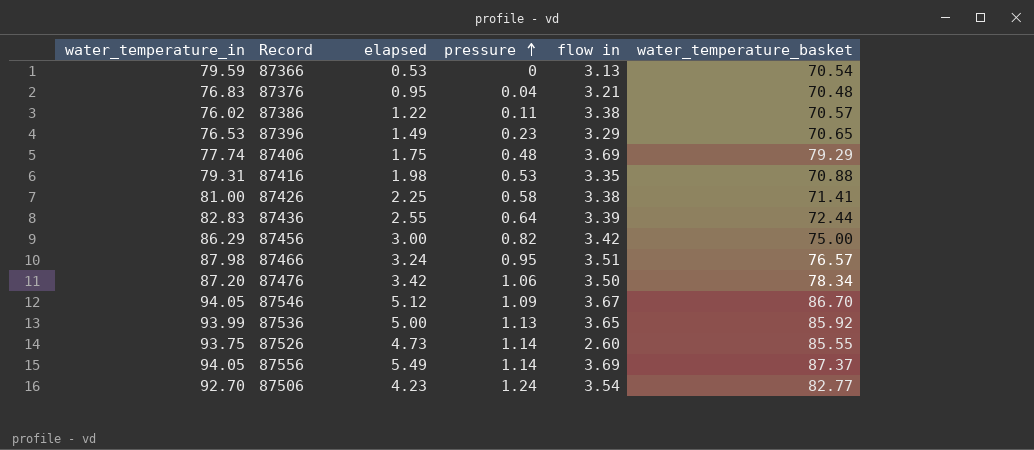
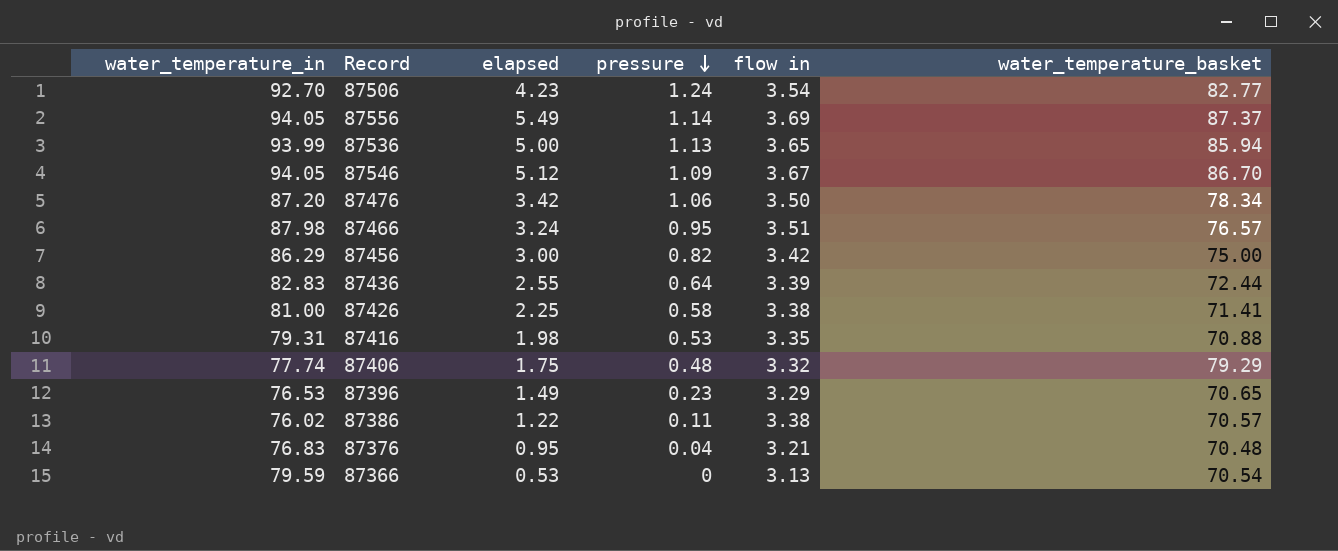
row order: pressure ascending -> pressure descending
row 87526: 93.75 | 4.73 | 1.14 | 2.60 | 85.55 -> none
87536 | water_temperature_basket: 85.92 -> 85.94
87406 | flow in: 3.69 -> 3.32

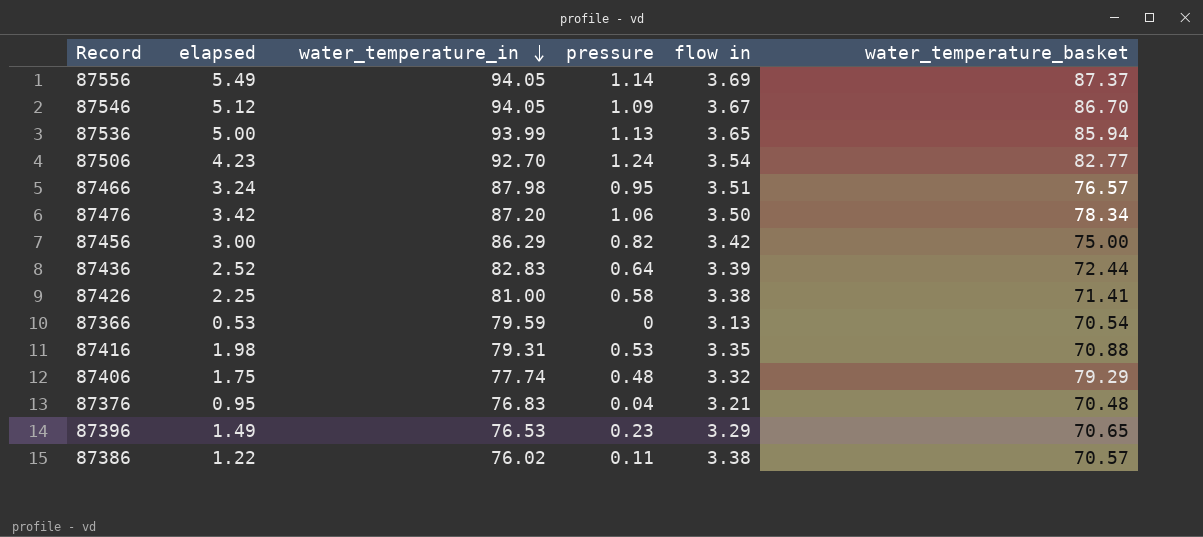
row order: pressure descending -> water_temperature_in descending
column water_temperature_in | position: 1 -> 3
87436 | elapsed: 2.55 -> 2.52

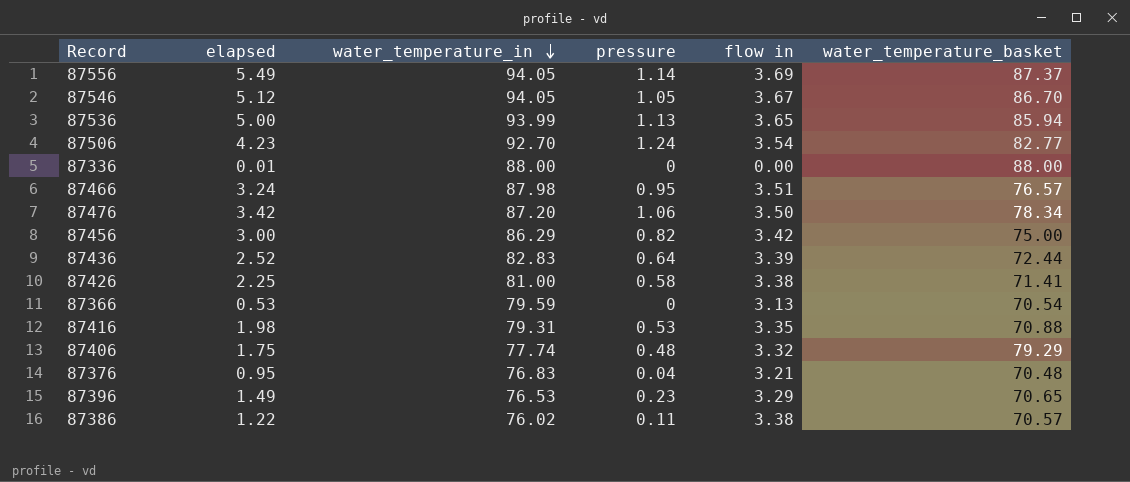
87546 | pressure: 1.09 -> 1.05
row 87336: none -> 0.01 | 88.00 | 0 | 0.00 | 88.00

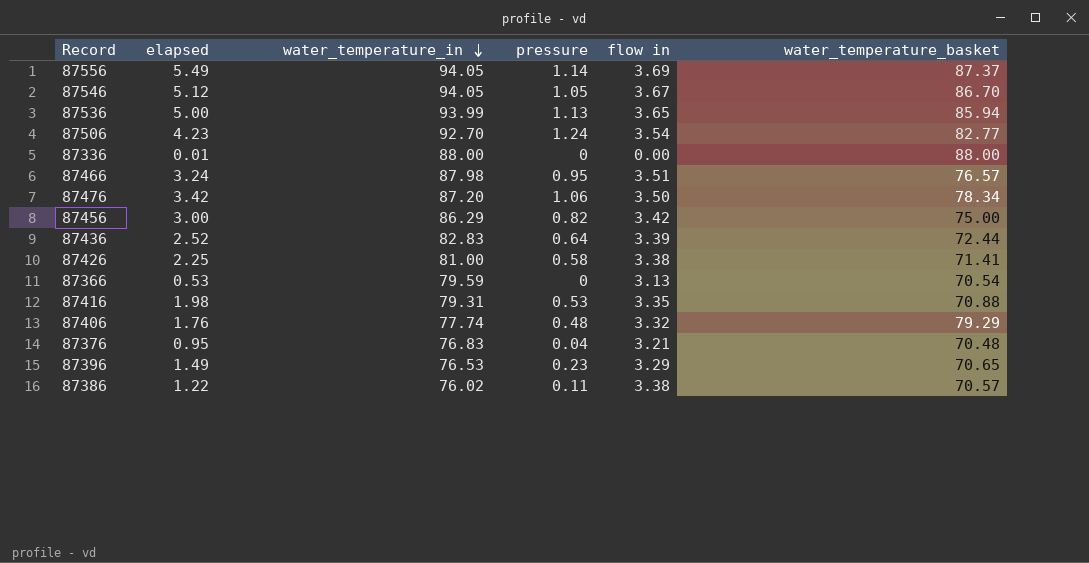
87406 | elapsed: 1.75 -> 1.76

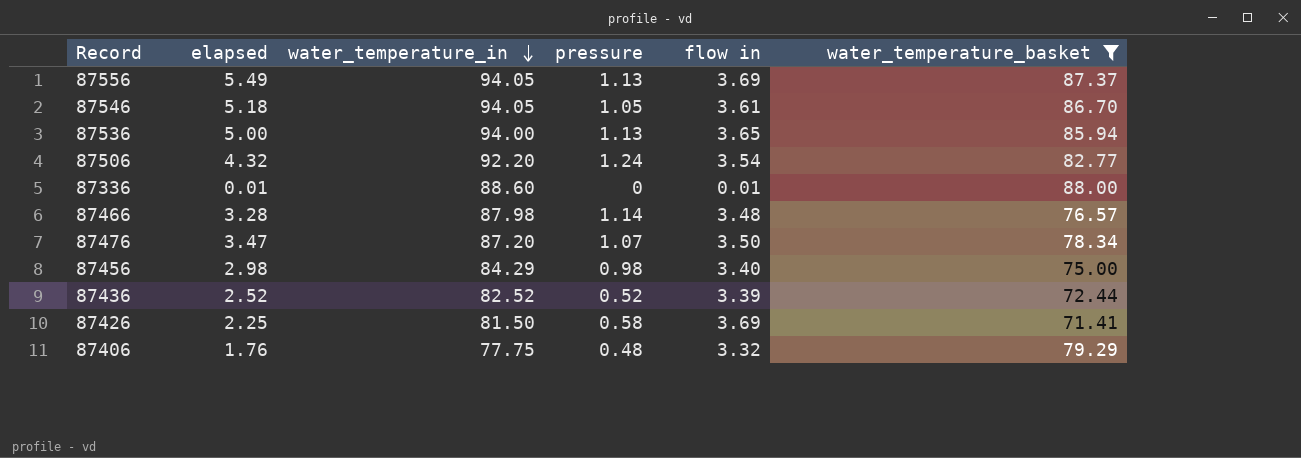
filter: none -> water_temperature_basket >= 71.41
87556 | pressure: 1.14 -> 1.13
87546 | elapsed: 5.12 -> 5.18
87546 | flow in: 3.67 -> 3.61
87536 | water_temperature_in: 93.99 -> 94.00
87506 | elapsed: 4.23 -> 4.32
87506 | water_temperature_in: 92.70 -> 92.20
87336 | water_temperature_in: 88.00 -> 88.60
87336 | flow in: 0.00 -> 0.01
87466 | elapsed: 3.24 -> 3.28
87466 | pressure: 0.95 -> 1.14
87466 | flow in: 3.51 -> 3.48
87476 | elapsed: 3.42 -> 3.47
87476 | pressure: 1.06 -> 1.07
87456 | elapsed: 3.00 -> 2.98
87456 | water_temperature_in: 86.29 -> 84.29
87456 | pressure: 0.82 -> 0.98
87456 | flow in: 3.42 -> 3.40
87436 | water_temperature_in: 82.83 -> 82.52
87436 | pressure: 0.64 -> 0.52
87426 | water_temperature_in: 81.00 -> 81.50
87426 | flow in: 3.38 -> 3.69
87406 | water_temperature_in: 77.74 -> 77.75

